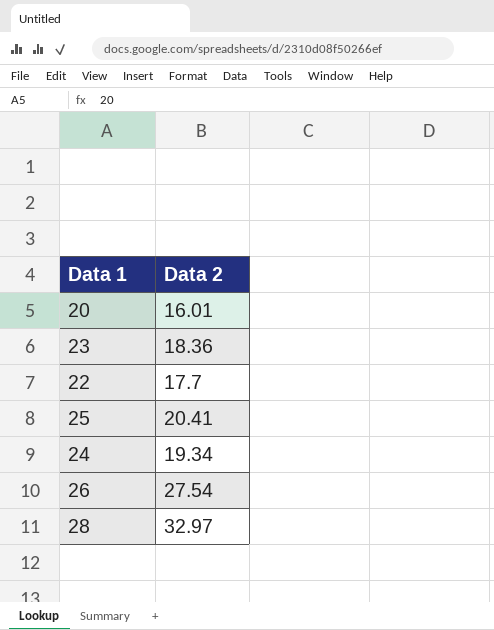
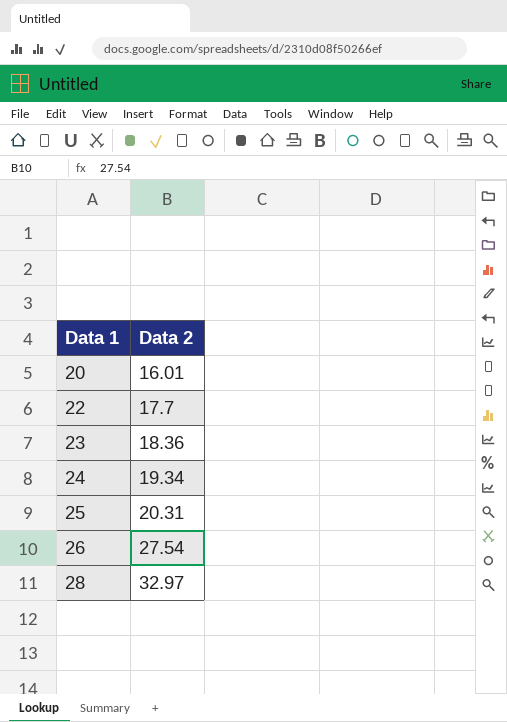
row order: none -> Data 1 ascending
25 | Data 2: 20.41 -> 20.31

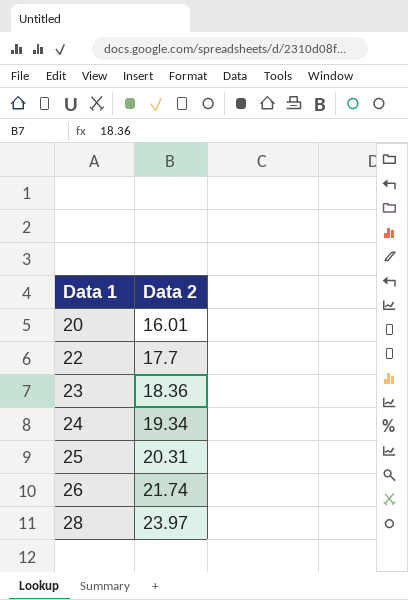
26 | Data 2: 27.54 -> 21.74
28 | Data 2: 32.97 -> 23.97

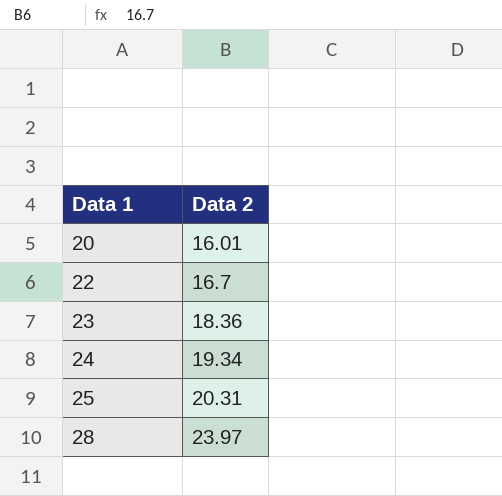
row 26: 21.74 -> none
22 | Data 2: 17.7 -> 16.7

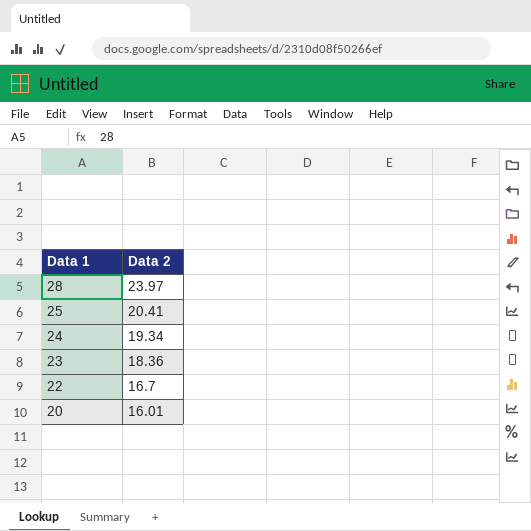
row order: Data 1 ascending -> Data 1 descending
25 | Data 2: 20.31 -> 20.41

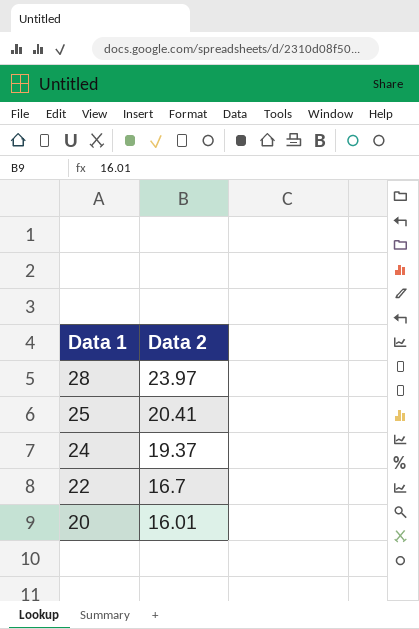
row 23: 18.36 -> none
24 | Data 2: 19.34 -> 19.37

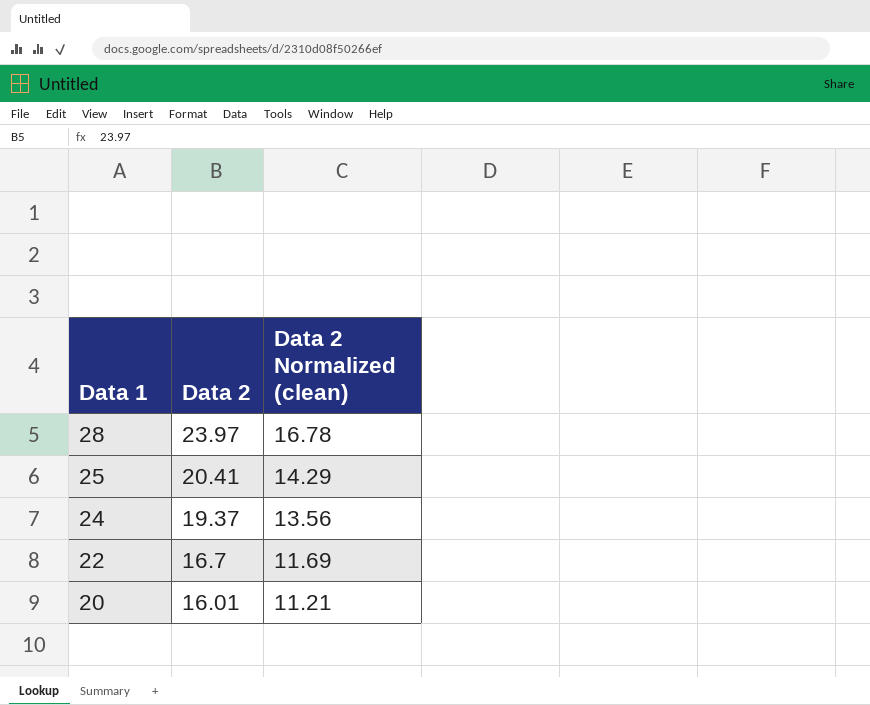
column Data 2 Normalized (clean) | formula: none -> [Data 2] * 0.7

